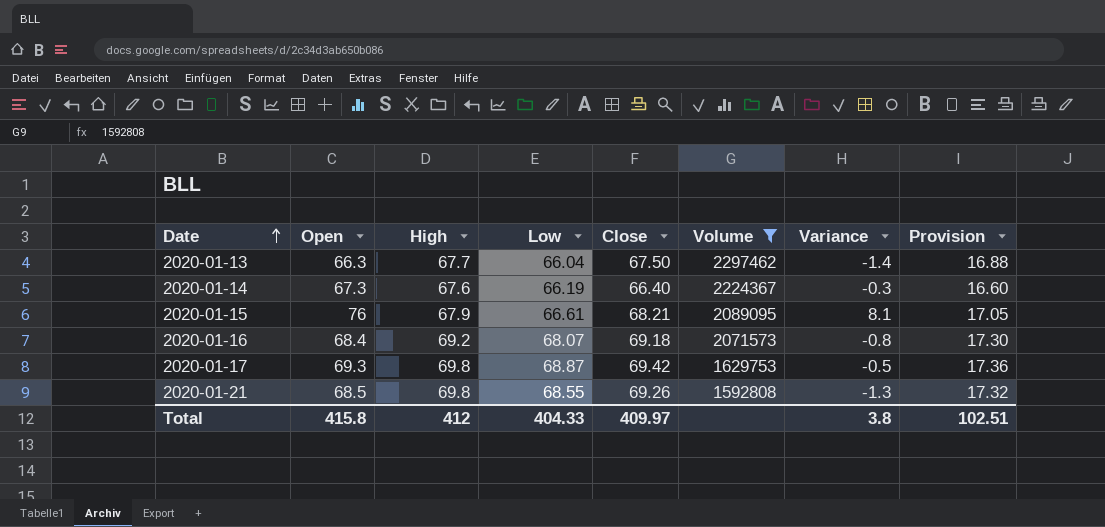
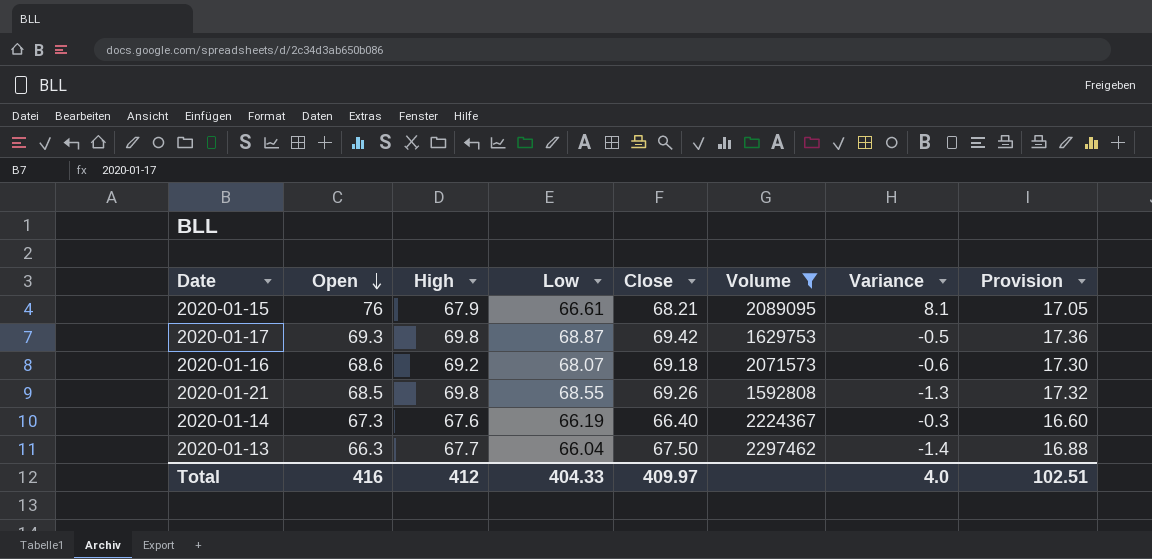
row order: Date ascending -> Open descending
2020-01-16 | Open: 68.4 -> 68.6
2020-01-16 | Variance: -0.8 -> -0.6
Total | Open: 415.8 -> 416
Total | Variance: 3.8 -> 4.0

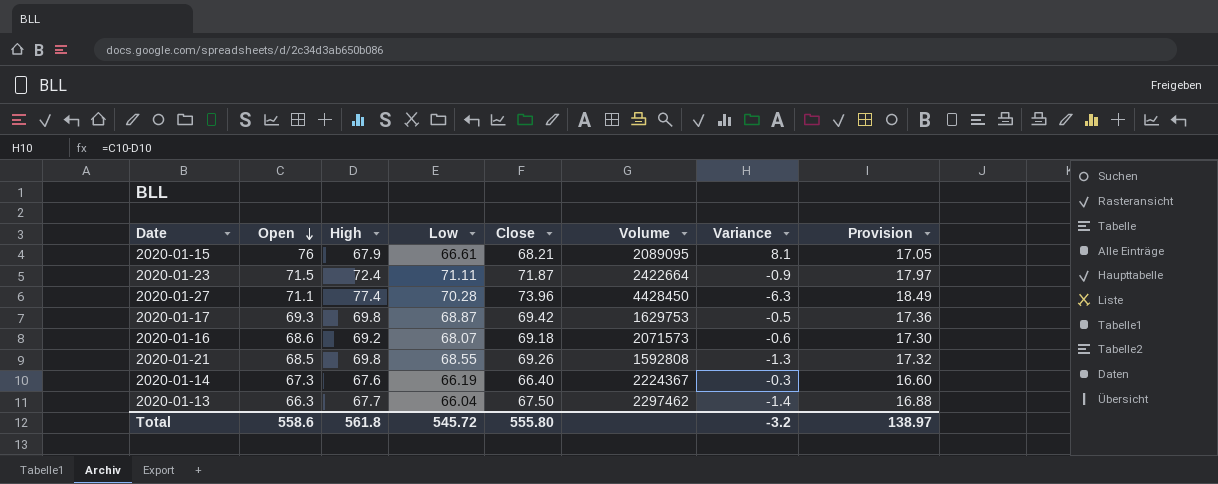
filter: Volume <= 2297462 -> none
Total | Open: 416 -> 558.6
Total | High: 412 -> 561.8
Total | Low: 404.33 -> 545.72
Total | Close: 409.97 -> 555.80
Total | Variance: 4.0 -> -3.2
Total | Provision: 102.51 -> 138.97

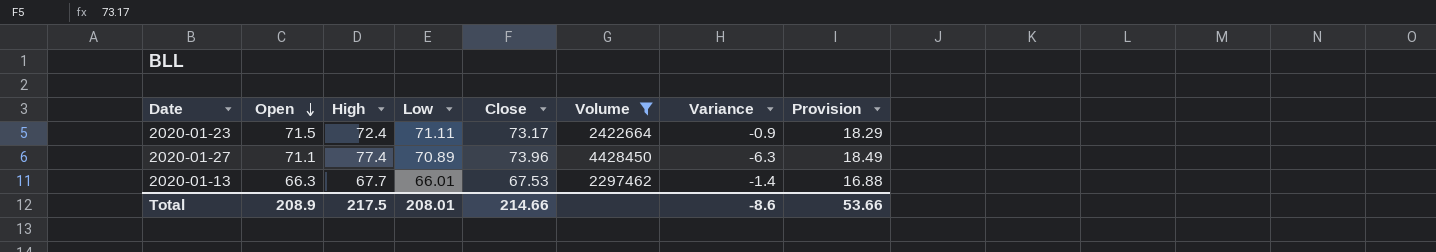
filter: none -> Volume >= 2297462
2020-01-23 | Close: 71.87 -> 73.17
2020-01-23 | Provision: 17.97 -> 18.29
2020-01-27 | Low: 70.28 -> 70.89
2020-01-13 | Low: 66.04 -> 66.01
2020-01-13 | Close: 67.50 -> 67.53
Total | Open: 558.6 -> 208.9
Total | High: 561.8 -> 217.5
Total | Low: 545.72 -> 208.01
Total | Close: 555.80 -> 214.66
Total | Variance: -3.2 -> -8.6
Total | Provision: 138.97 -> 53.66

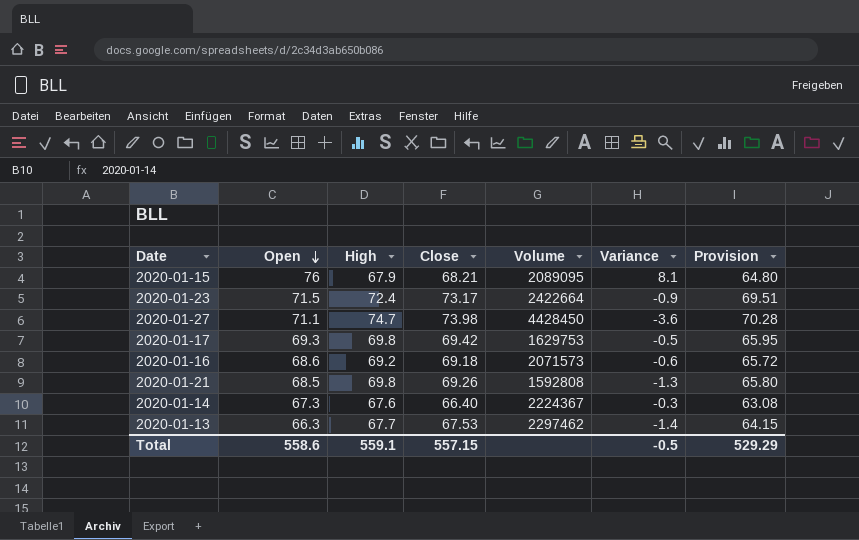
filter: Volume >= 2297462 -> none
column Low | position: 4 -> none
column Provision | formula: [Close] * 0.25 -> [Close] * 0.95
2020-01-27 | High: 77.4 -> 74.7
2020-01-27 | Close: 73.96 -> 73.98
2020-01-27 | Variance: -6.3 -> -3.6
Total | Open: 208.9 -> 558.6
Total | High: 217.5 -> 559.1
Total | Close: 214.66 -> 557.15
Total | Variance: -8.6 -> -0.5
Total | Provision: 53.66 -> 529.29

